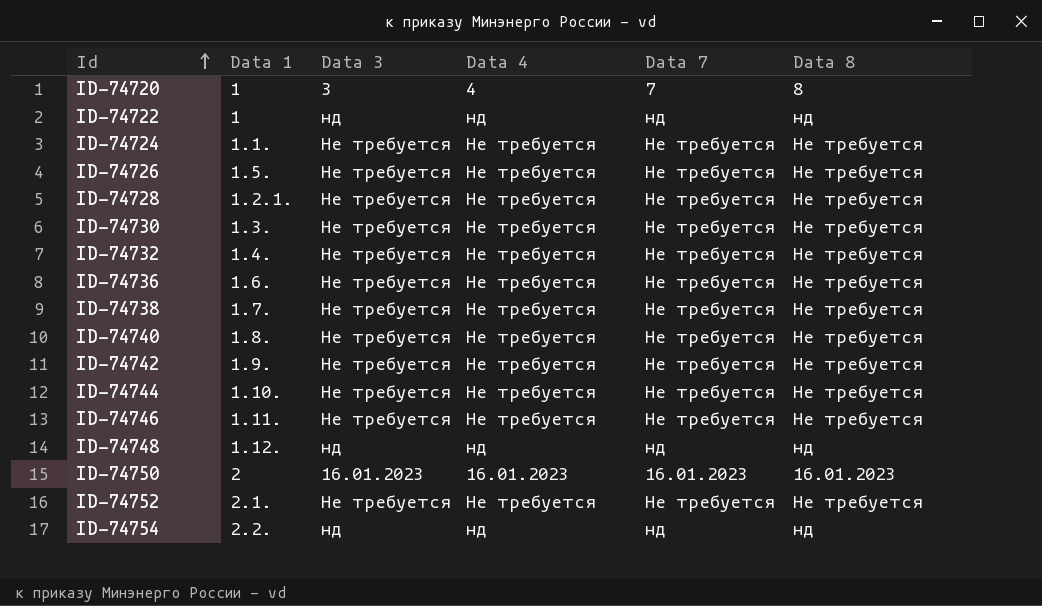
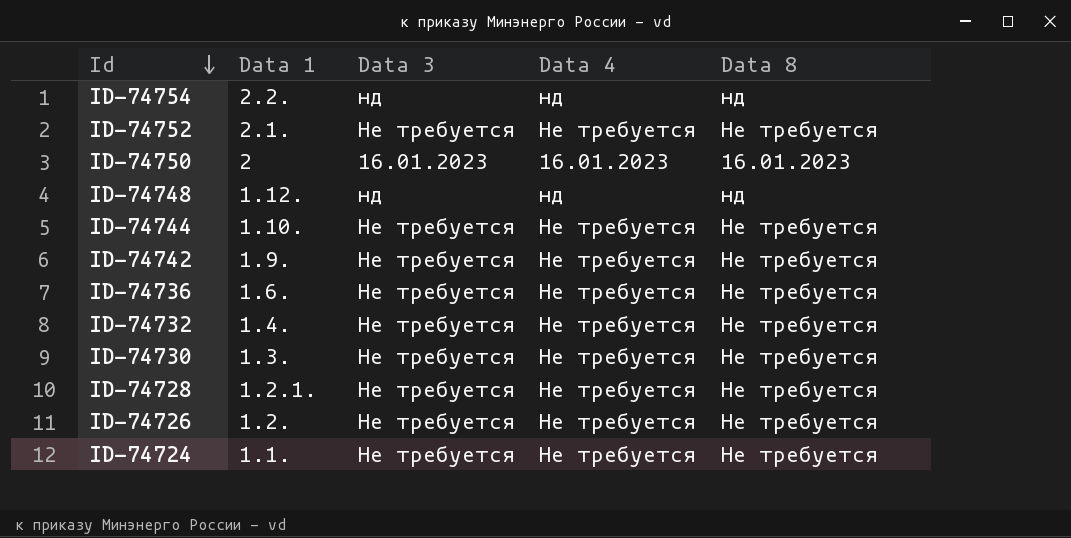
row order: Id ascending -> Id descending
column Data 7 | position: 5 -> none
row ID-74720: 1 | 3 | 4 | 7 | 8 -> none
row ID-74722: 1 | нд | нд | нд | нд -> none
row ID-74738: 1.7. | Не требуется | Не требуется | Не требуется | Не требуется -> none
row ID-74740: 1.8. | Не требуется | Не требуется | Не требуется | Не требуется -> none
row ID-74746: 1.11. | Не требуется | Не требуется | Не требуется | Не требуется -> none
ID-74726 | Data 1: 1.5. -> 1.2.

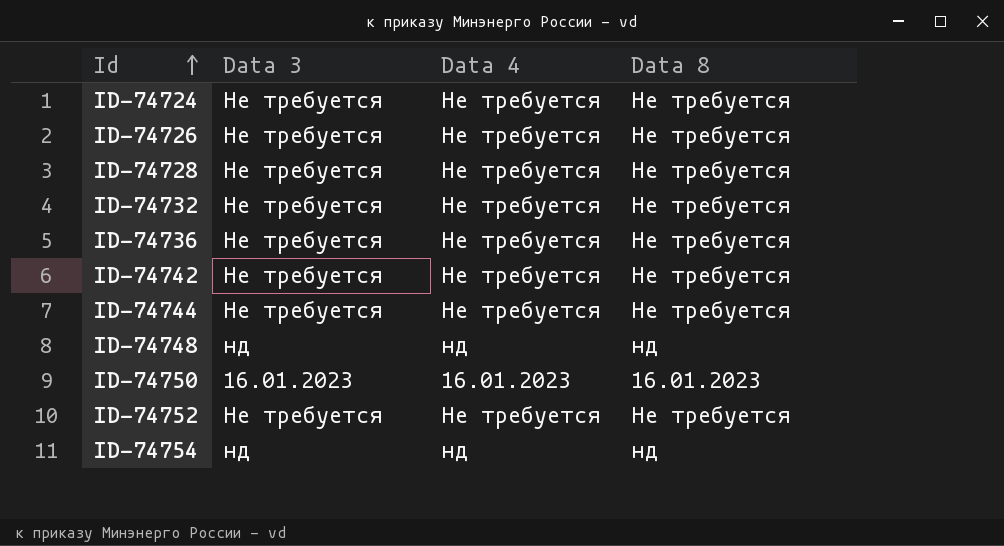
row order: Id descending -> Id ascending
column Data 1 | position: 2 -> none
row ID-74730: 1.3. | Не требуется | Не требуется | Не требуется -> none

